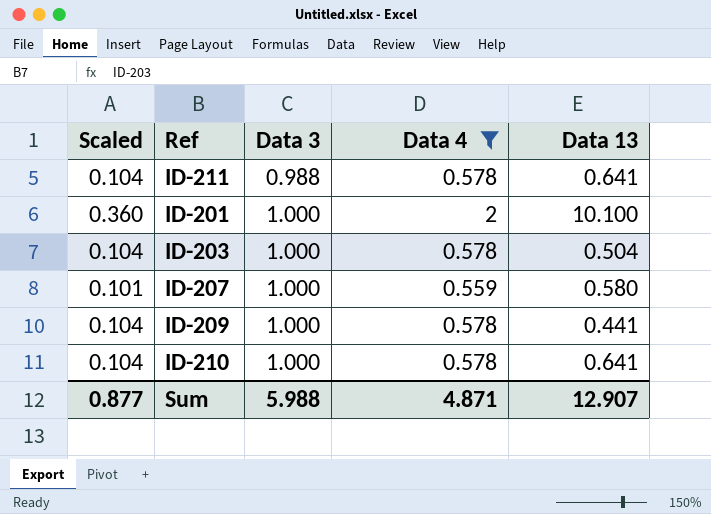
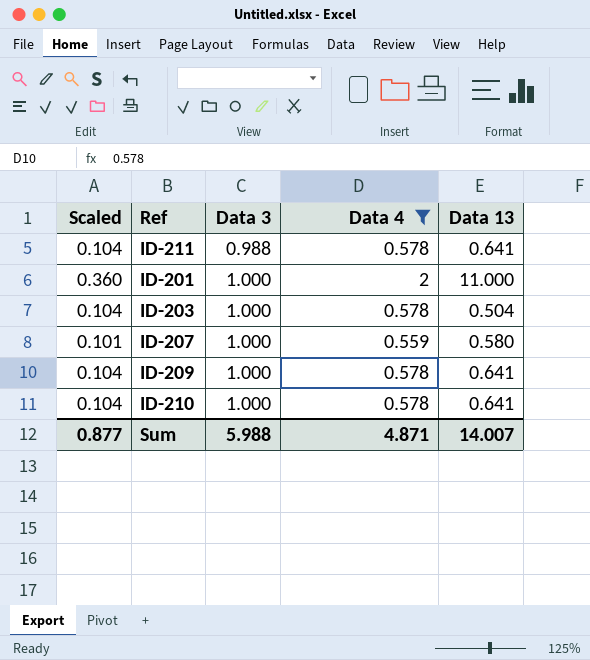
ID-201 | Data 13: 10.100 -> 11.000
ID-209 | Data 13: 0.441 -> 0.641
Sum | Data 13: 12.907 -> 14.007

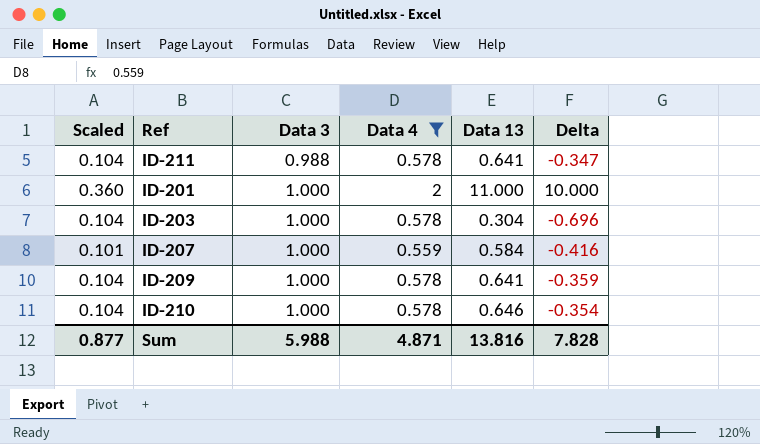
column Delta | formula: none -> [Data 13] - [Data 3]
ID-203 | Data 13: 0.504 -> 0.304
ID-207 | Data 13: 0.580 -> 0.584
ID-210 | Data 13: 0.641 -> 0.646
Sum | Data 13: 14.007 -> 13.816

